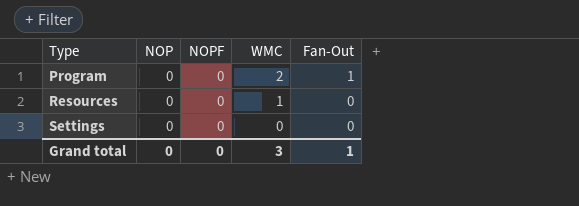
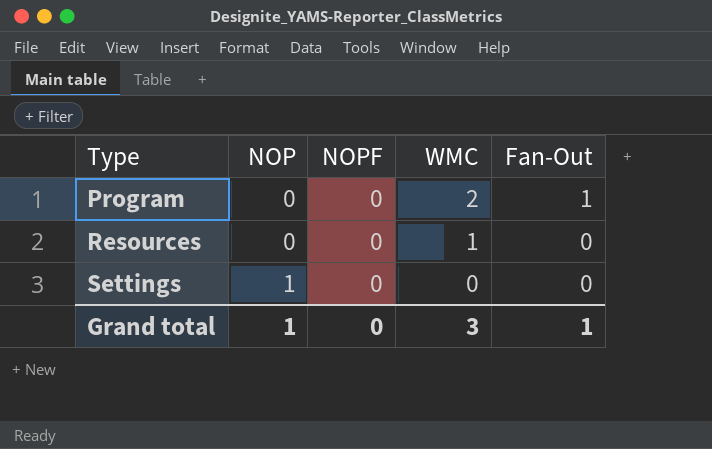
Settings | NOP: 0 -> 1
Grand total | NOP: 0 -> 1

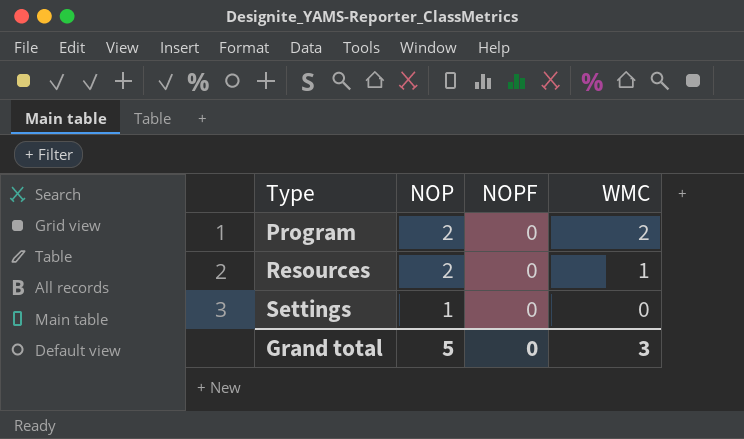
column Fan-Out | position: 5 -> none
Program | NOP: 0 -> 2
Resources | NOP: 0 -> 2
Grand total | NOP: 1 -> 5

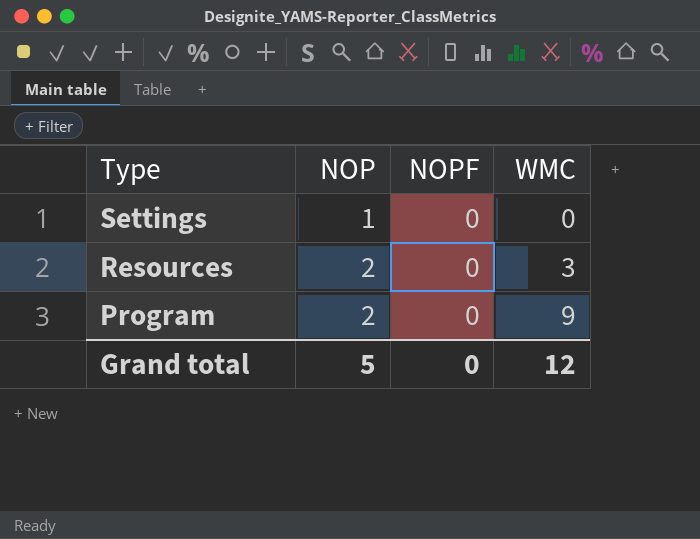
row order: Type ascending -> Type descending
Resources | WMC: 1 -> 3
Program | WMC: 2 -> 9
Grand total | WMC: 3 -> 12

